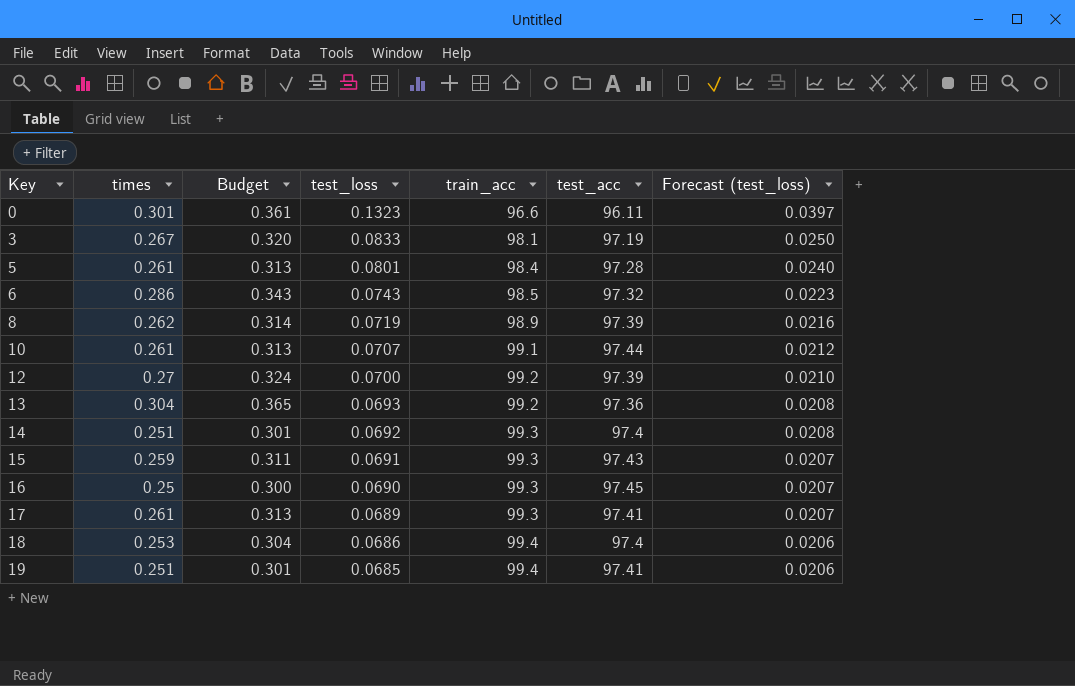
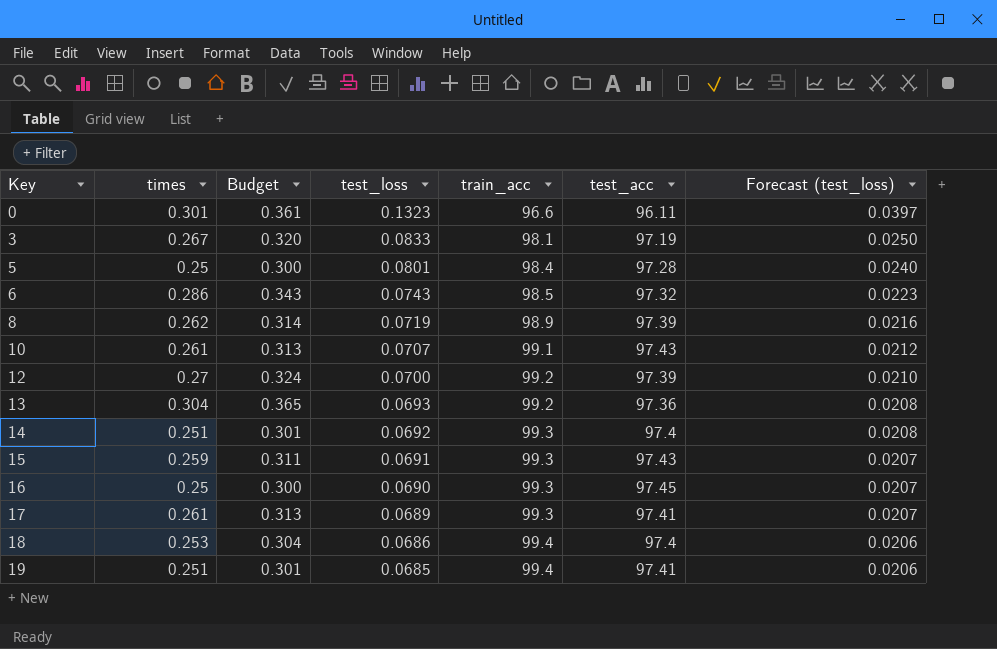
5 | times: 0.261 -> 0.25
5 | Budget: 0.313 -> 0.300
10 | test_acc: 97.44 -> 97.43

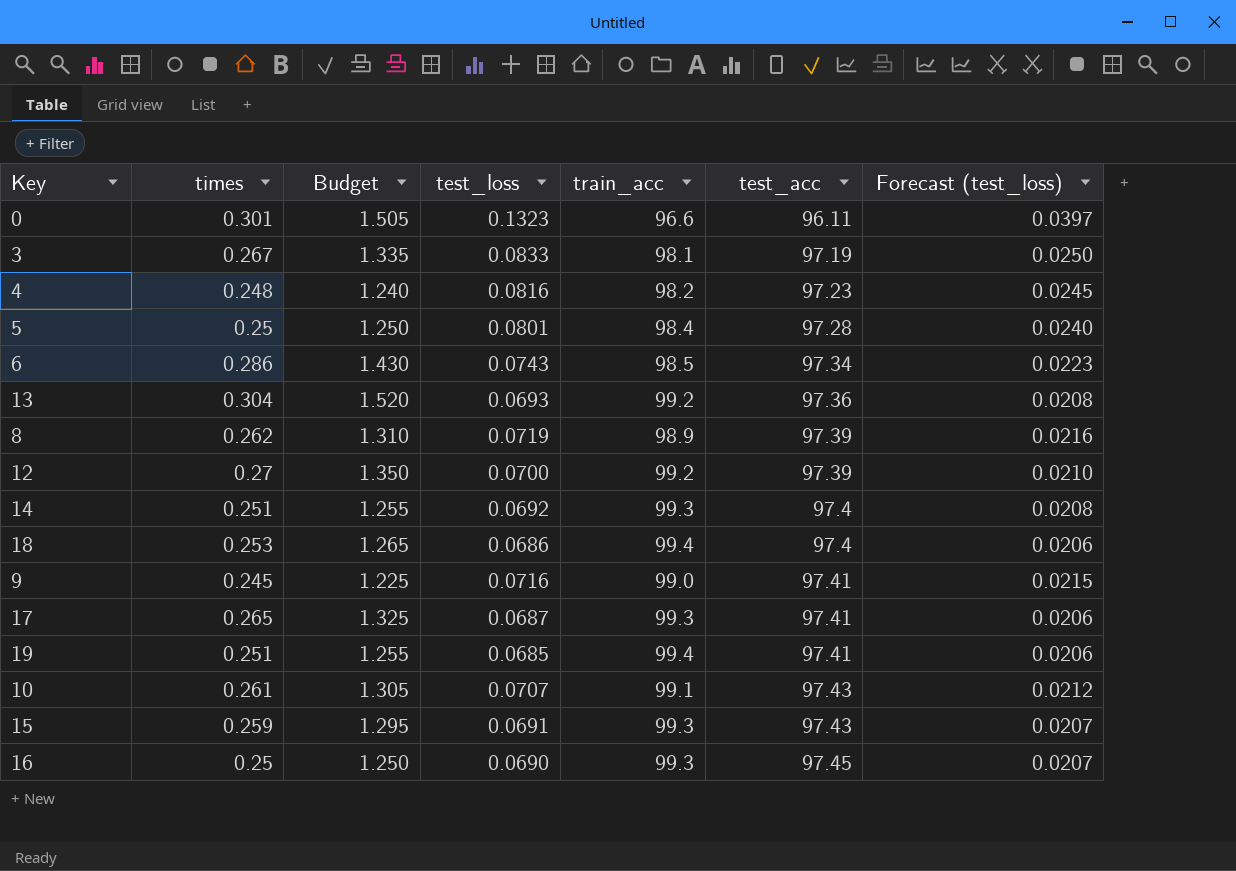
row order: Key ascending -> test_acc ascending
column Budget | formula: [times] * 1.2 -> [times] * 5
row 4: none -> 0.248 | 1.240 | 0.0816 | 98.2 | 97.23 | 0.0245
6 | test_acc: 97.32 -> 97.34
row 9: none -> 0.245 | 1.225 | 0.0716 | 99.0 | 97.41 | 0.0215
17 | times: 0.261 -> 0.265
17 | test_loss: 0.0689 -> 0.0687
17 | Forecast (test_loss): 0.0207 -> 0.0206

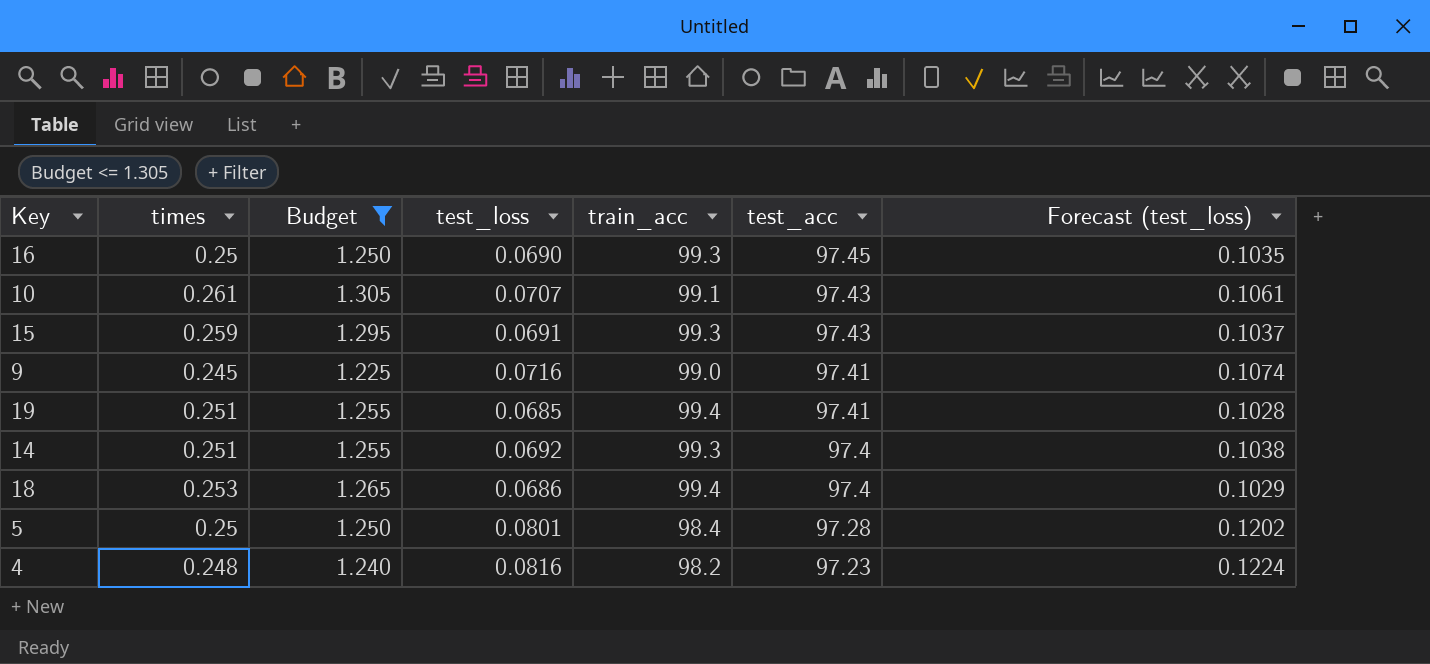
filter: none -> Budget <= 1.305
row order: test_acc ascending -> test_acc descending
column Forecast (test_loss) | formula: [test_loss] * 0.3 -> [test_loss] * 1.5

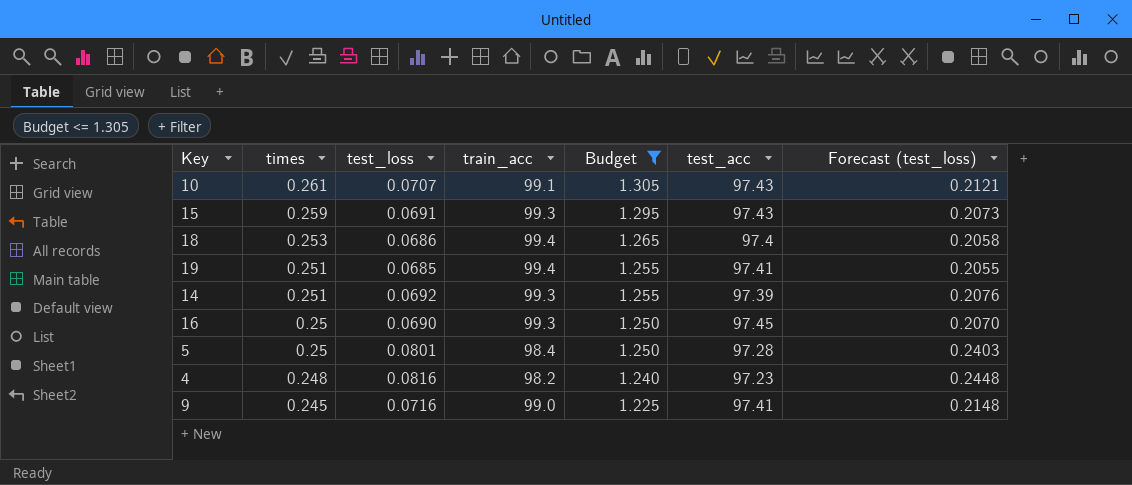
row order: test_acc descending -> times descending
column Budget | position: 3 -> 5
column Forecast (test_loss) | formula: [test_loss] * 1.5 -> [test_loss] * 3
14 | test_acc: 97.4 -> 97.39

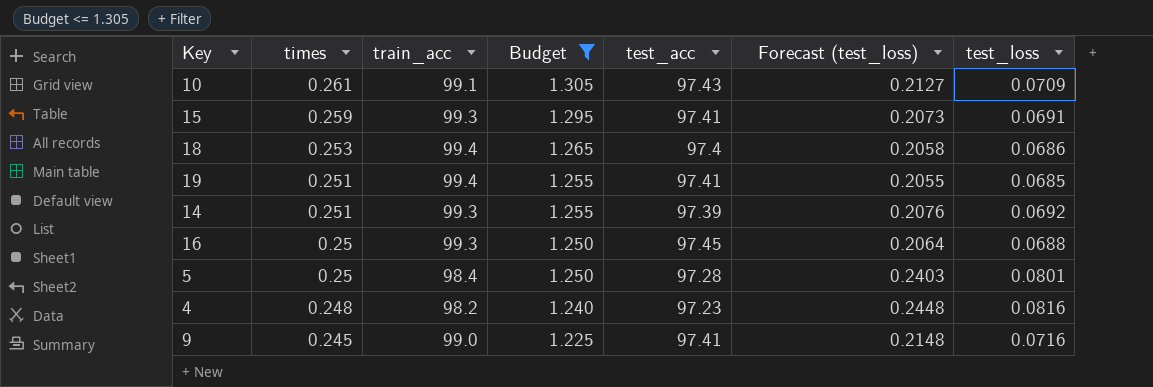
column test_loss | position: 3 -> 7
10 | Forecast (test_loss): 0.2121 -> 0.2127
10 | test_loss: 0.0707 -> 0.0709
15 | test_acc: 97.43 -> 97.41
16 | Forecast (test_loss): 0.2070 -> 0.2064
16 | test_loss: 0.0690 -> 0.0688

